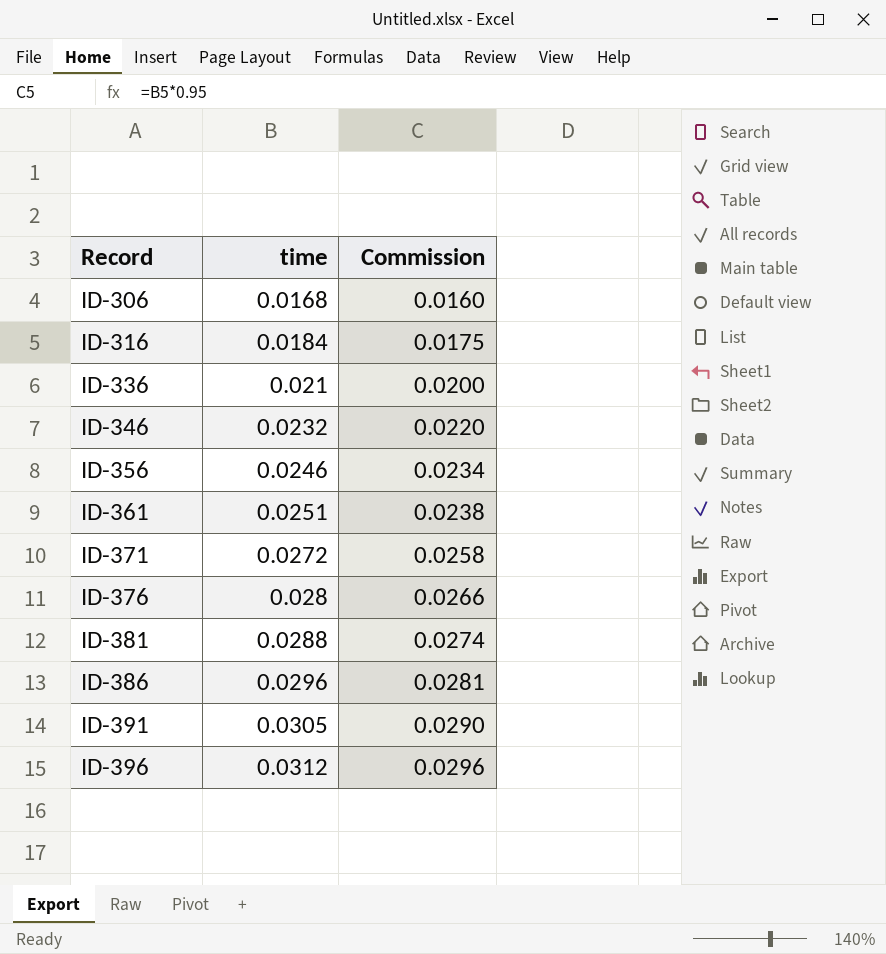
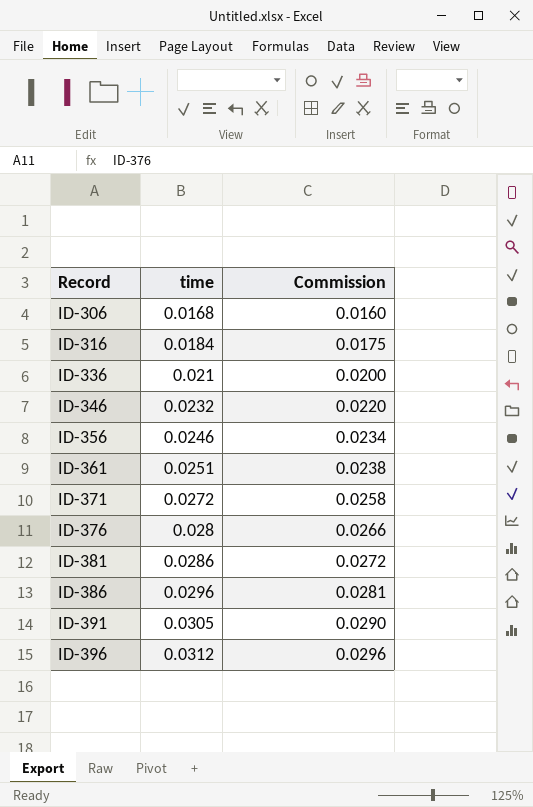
ID-381 | time: 0.0288 -> 0.0286
ID-381 | Commission: 0.0274 -> 0.0272

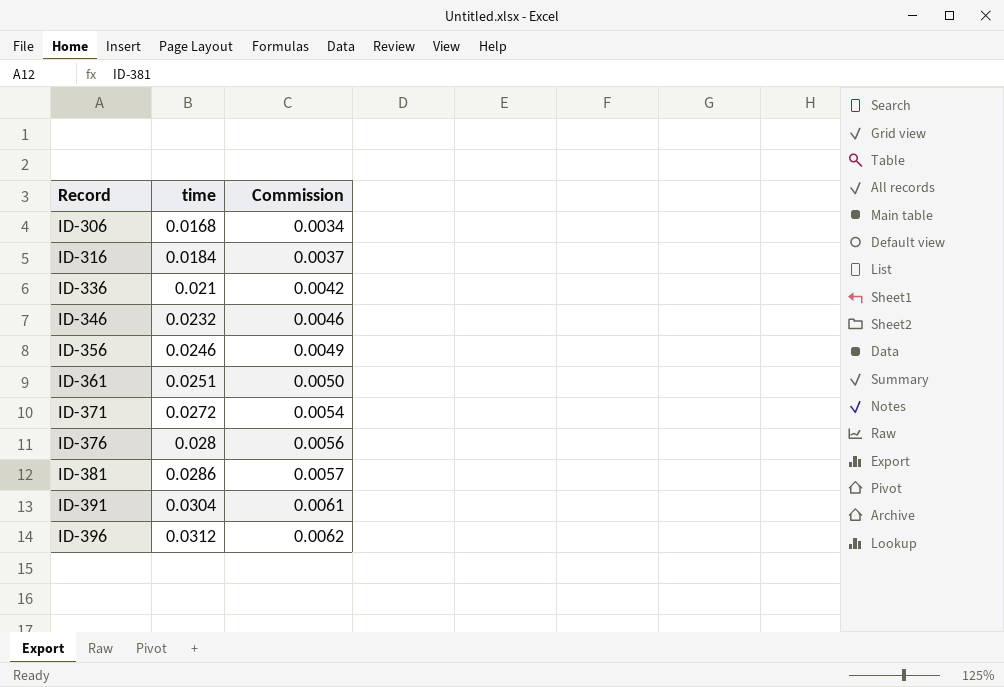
column Commission | formula: [time] * 0.95 -> [time] * 0.2
row ID-386: 0.0296 | 0.0281 -> none
ID-391 | time: 0.0305 -> 0.0304

